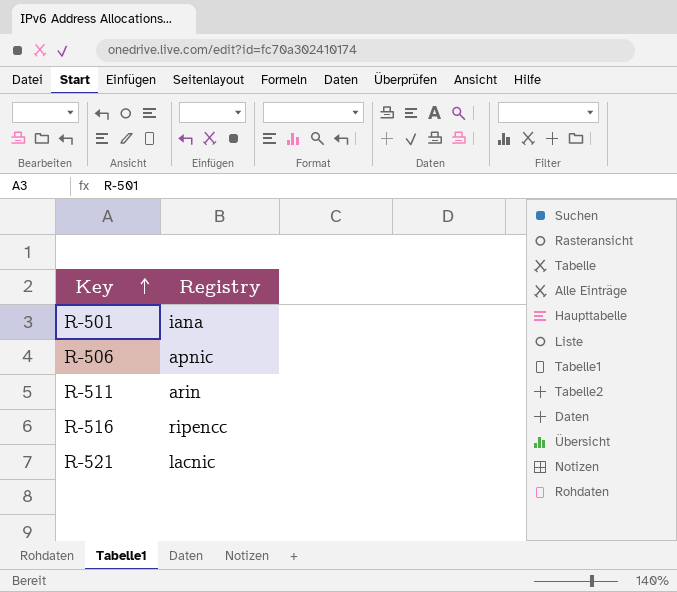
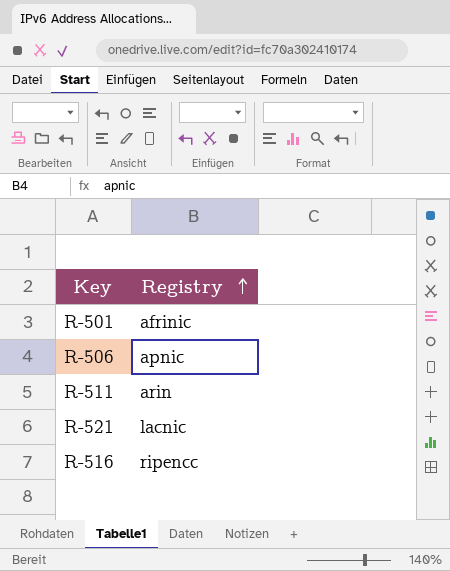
row order: Key ascending -> Registry ascending
R-501 | Registry: iana -> afrinic

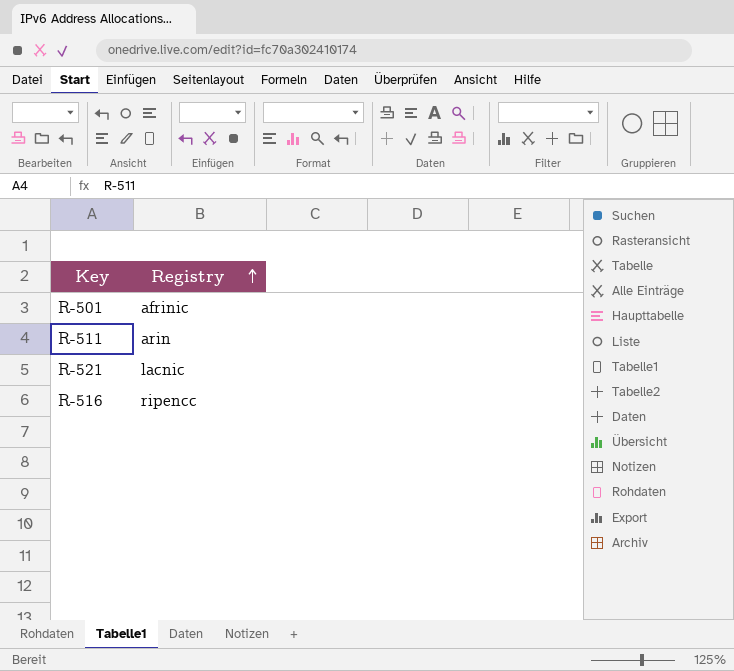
row R-506: apnic -> none

